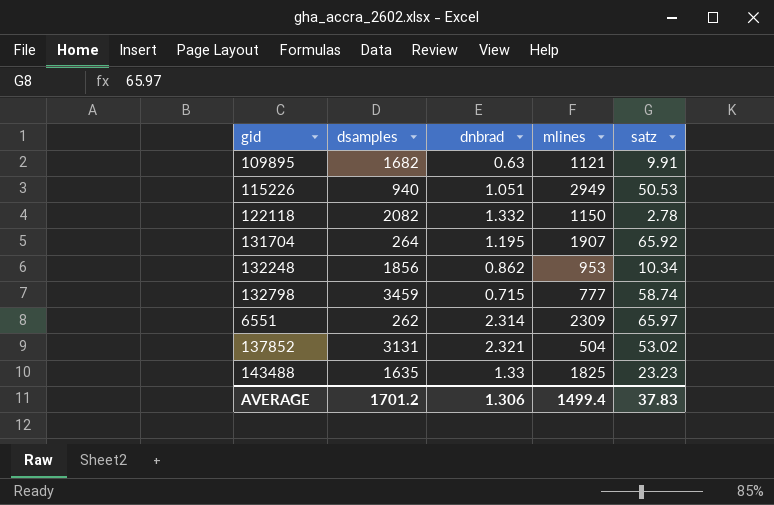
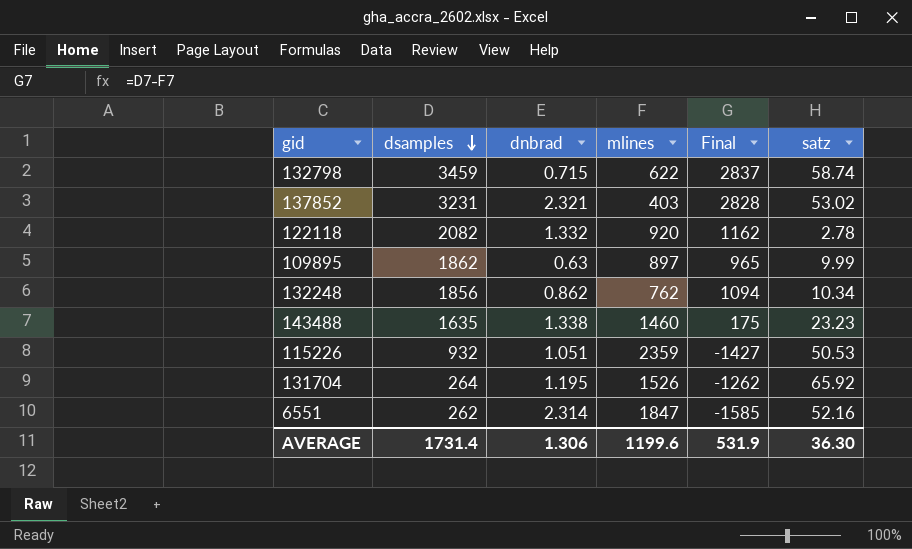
row order: none -> dsamples descending
column Final | formula: none -> [dsamples] - [mlines]
132798 | mlines: 777 -> 622
137852 | dsamples: 3131 -> 3231
137852 | mlines: 504 -> 403
122118 | mlines: 1150 -> 920
109895 | dsamples: 1682 -> 1862
109895 | mlines: 1121 -> 897
109895 | satz: 9.91 -> 9.99
132248 | mlines: 953 -> 762
143488 | dnbrad: 1.33 -> 1.338
143488 | mlines: 1825 -> 1460
115226 | dsamples: 940 -> 932
115226 | mlines: 2949 -> 2359
131704 | mlines: 1907 -> 1526
6551 | mlines: 2309 -> 1847
6551 | satz: 65.97 -> 52.16
AVERAGE | dsamples: 1701.2 -> 1731.4
AVERAGE | mlines: 1499.4 -> 1199.6
AVERAGE | satz: 37.83 -> 36.30

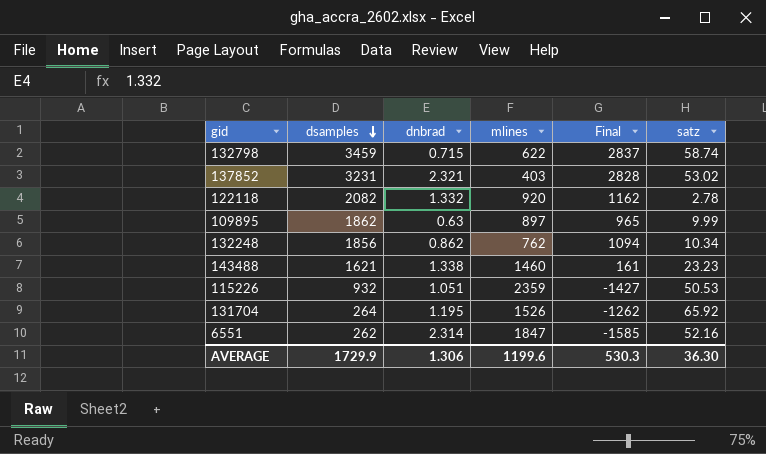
143488 | dsamples: 1635 -> 1621
143488 | Final: 175 -> 161
AVERAGE | dsamples: 1731.4 -> 1729.9
AVERAGE | Final: 531.9 -> 530.3

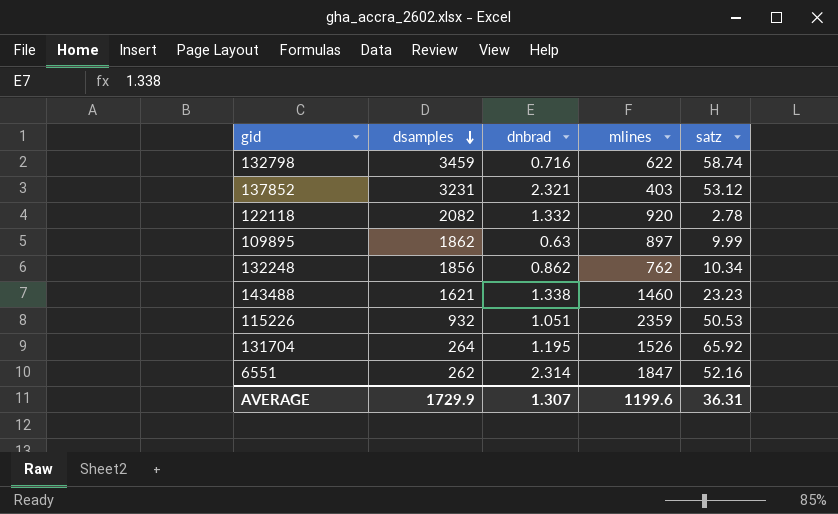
column Final | formula: [dsamples] - [mlines] -> none
132798 | dnbrad: 0.715 -> 0.716
137852 | satz: 53.02 -> 53.12
AVERAGE | dnbrad: 1.306 -> 1.307
AVERAGE | satz: 36.30 -> 36.31

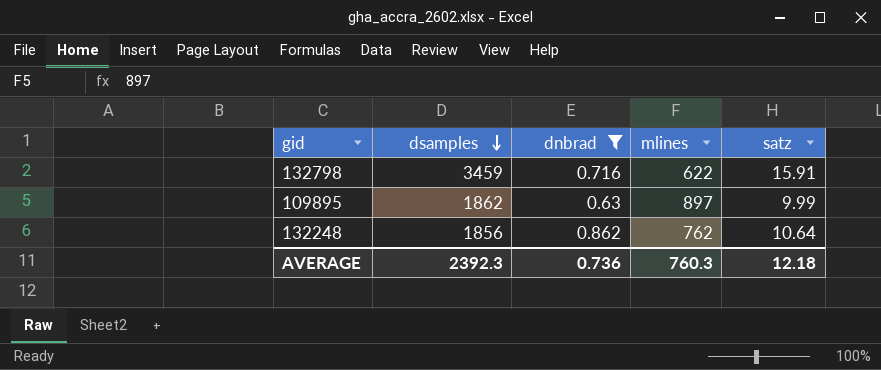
filter: none -> dnbrad <= 0.862
132798 | satz: 58.74 -> 15.91
132248 | satz: 10.34 -> 10.64
AVERAGE | dsamples: 1729.9 -> 2392.3
AVERAGE | dnbrad: 1.307 -> 0.736
AVERAGE | mlines: 1199.6 -> 760.3
AVERAGE | satz: 36.31 -> 12.18

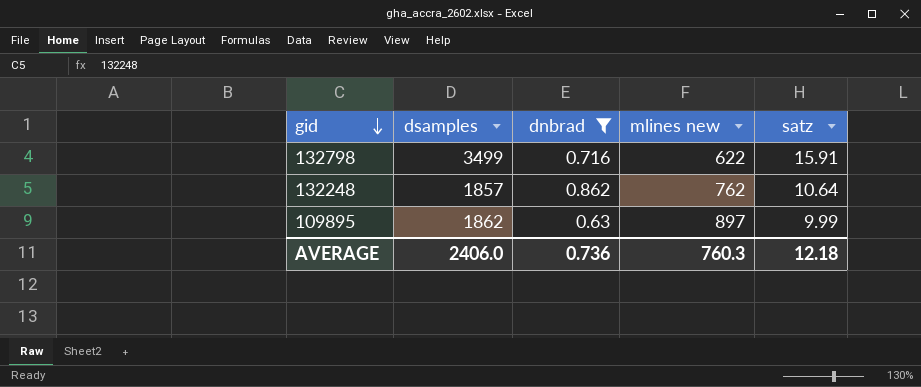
row order: dsamples descending -> gid descending
column name: mlines -> mlines new
132798 | dsamples: 3459 -> 3499
132248 | dsamples: 1856 -> 1857
AVERAGE | dsamples: 2392.3 -> 2406.0

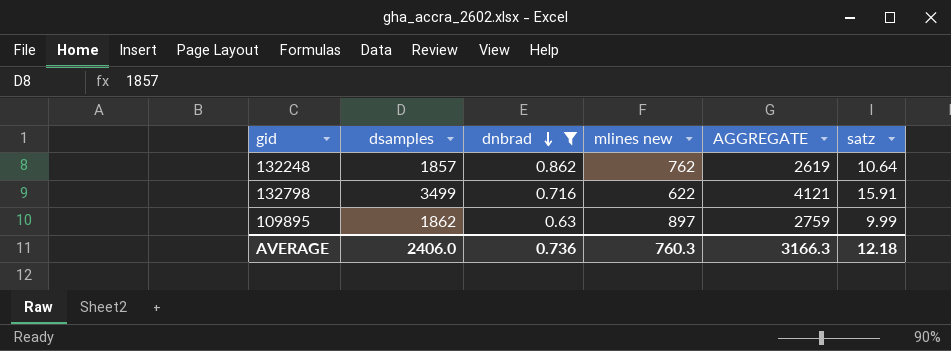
row order: gid descending -> dnbrad descending
column AGGREGATE | formula: none -> [dsamples] + [mlines new]

